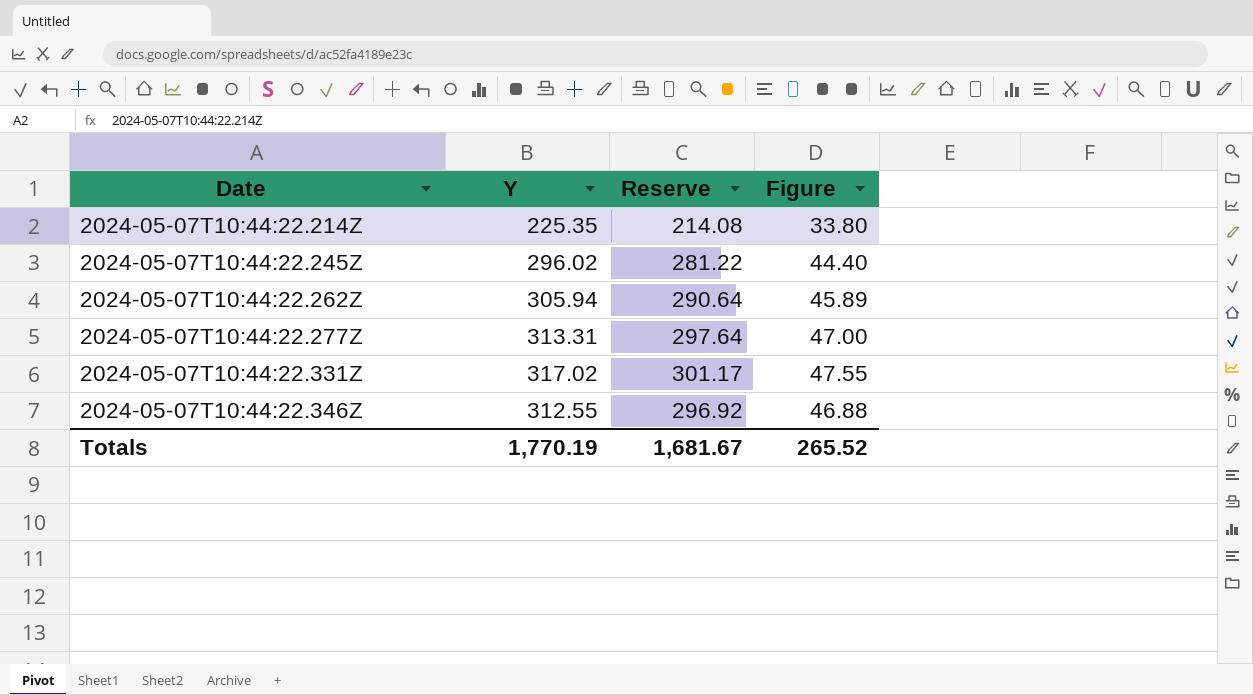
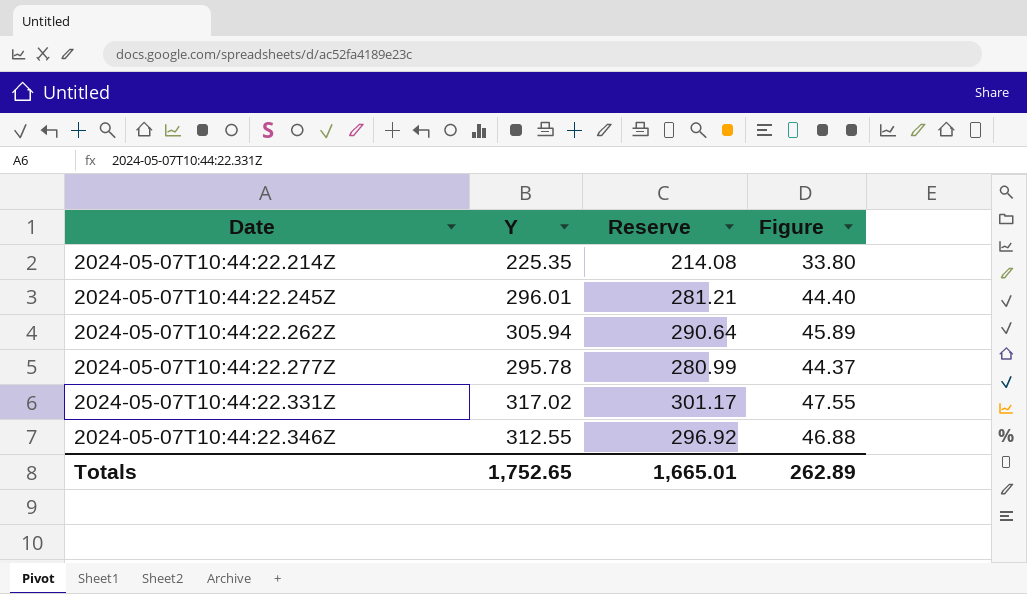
2024-05-07T10:44:22.245Z | Y: 296.02 -> 296.01
2024-05-07T10:44:22.245Z | Reserve: 281.22 -> 281.21
2024-05-07T10:44:22.277Z | Y: 313.31 -> 295.78
2024-05-07T10:44:22.277Z | Reserve: 297.64 -> 280.99
2024-05-07T10:44:22.277Z | Figure: 47.00 -> 44.37
Totals | Y: 1,770.19 -> 1,752.65
Totals | Reserve: 1,681.67 -> 1,665.01
Totals | Figure: 265.52 -> 262.89

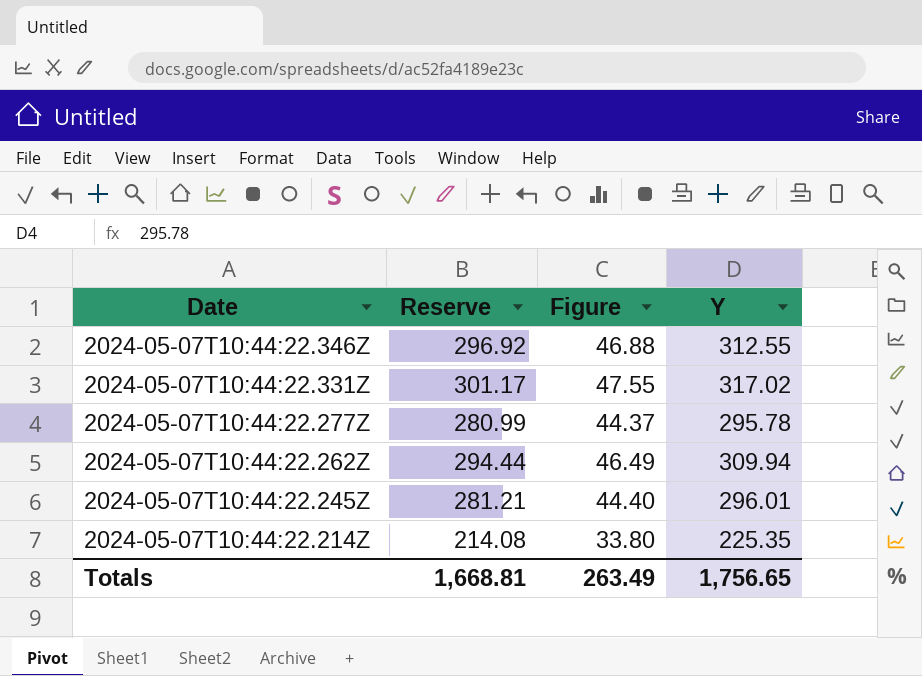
row order: Date ascending -> Date descending
column Y | position: 2 -> 4
2024-05-07T10:44:22.262Z | Reserve: 290.64 -> 294.44
2024-05-07T10:44:22.262Z | Figure: 45.89 -> 46.49
2024-05-07T10:44:22.262Z | Y: 305.94 -> 309.94
Totals | Reserve: 1,665.01 -> 1,668.81
Totals | Figure: 262.89 -> 263.49
Totals | Y: 1,752.65 -> 1,756.65

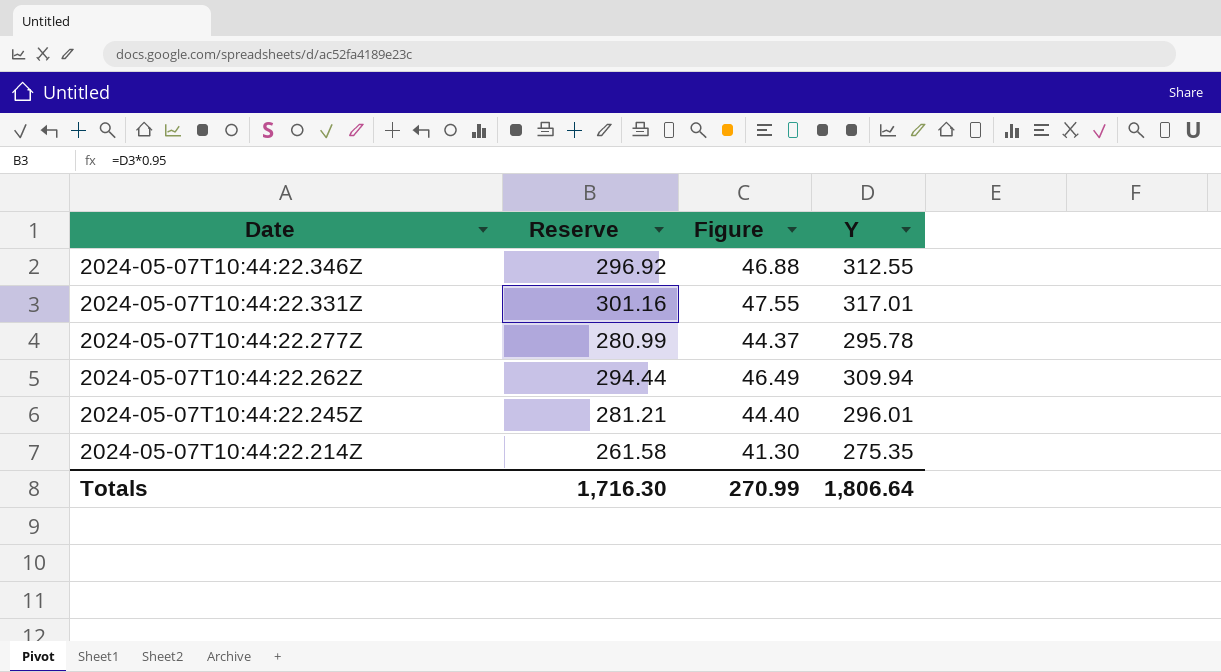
2024-05-07T10:44:22.331Z | Reserve: 301.17 -> 301.16
2024-05-07T10:44:22.331Z | Y: 317.02 -> 317.01
2024-05-07T10:44:22.214Z | Reserve: 214.08 -> 261.58
2024-05-07T10:44:22.214Z | Figure: 33.80 -> 41.30
2024-05-07T10:44:22.214Z | Y: 225.35 -> 275.35
Totals | Reserve: 1,668.81 -> 1,716.30
Totals | Figure: 263.49 -> 270.99
Totals | Y: 1,756.65 -> 1,806.64

